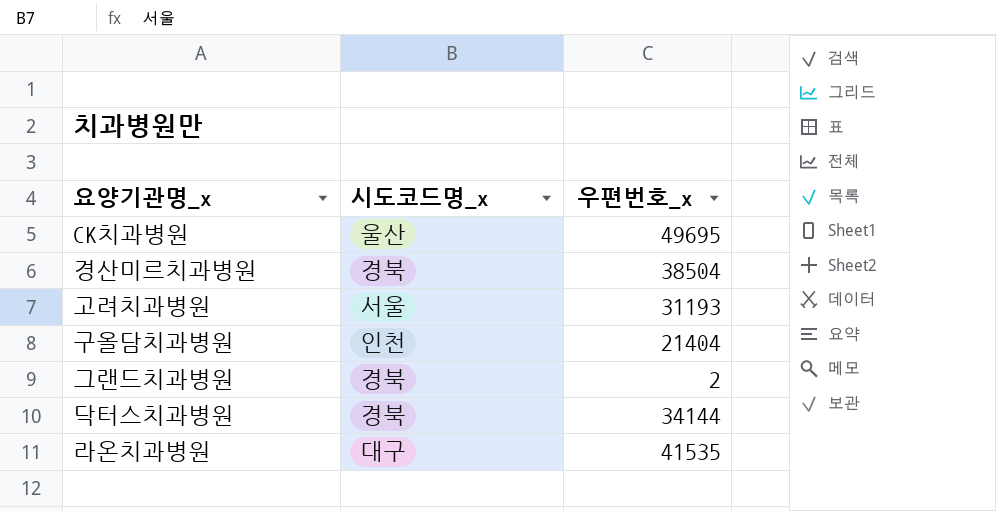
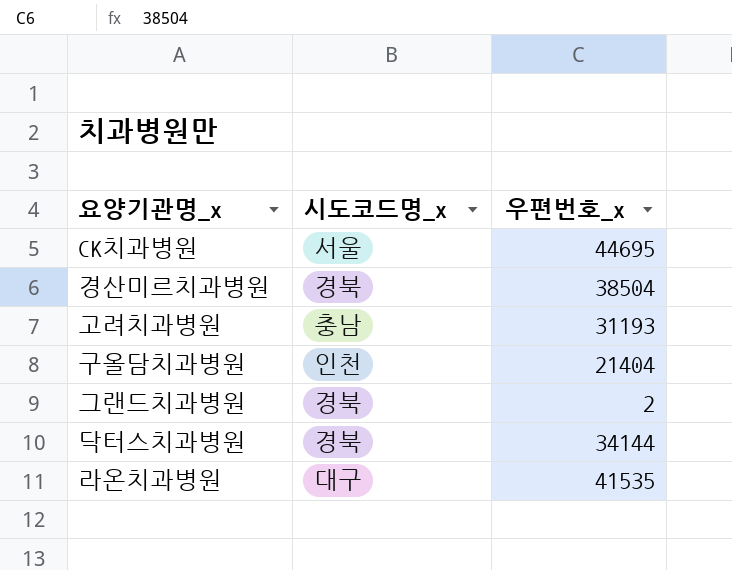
CK치과병원 | 시도코드명_x: 울산 -> 서울
CK치과병원 | 우편번호_x: 49695 -> 44695
고려치과병원 | 시도코드명_x: 서울 -> 충남

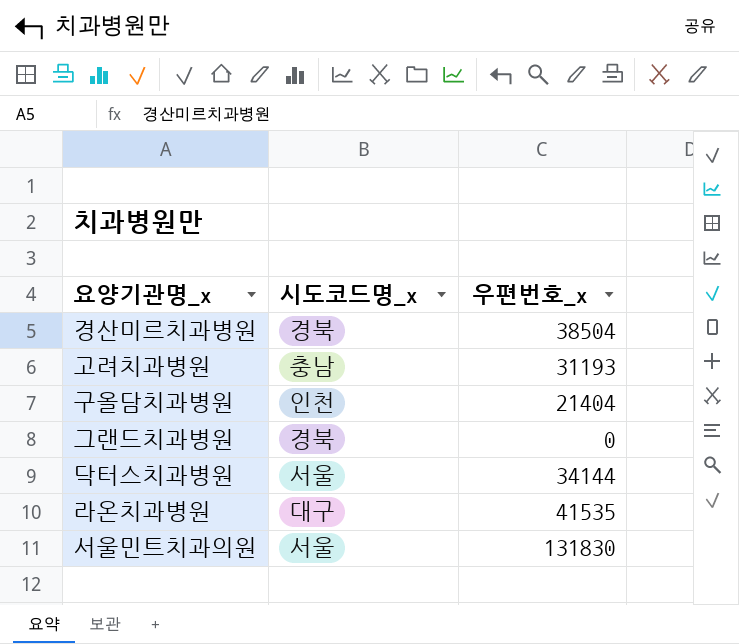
row CK치과병원: 서울 | 44695 -> none
그랜드치과병원 | 우편번호_x: 2 -> 0
닥터스치과병원 | 시도코드명_x: 경북 -> 서울
row 서울민트치과의원: none -> 서울 | 131830

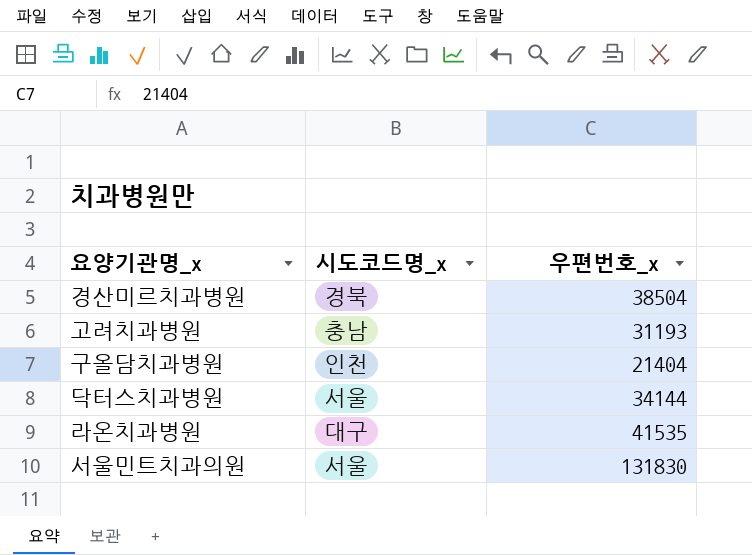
row 그랜드치과병원: 경북 | 0 -> none

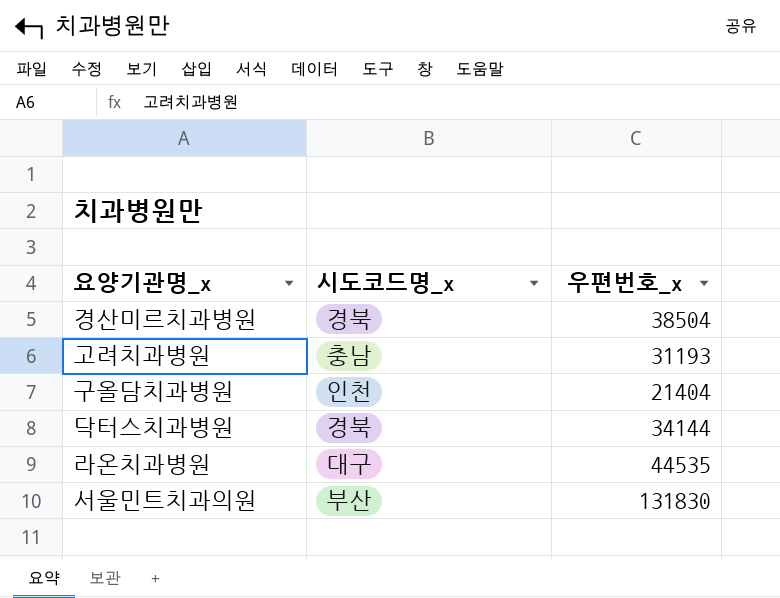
닥터스치과병원 | 시도코드명_x: 서울 -> 경북
라온치과병원 | 우편번호_x: 41535 -> 44535
서울민트치과의원 | 시도코드명_x: 서울 -> 부산

